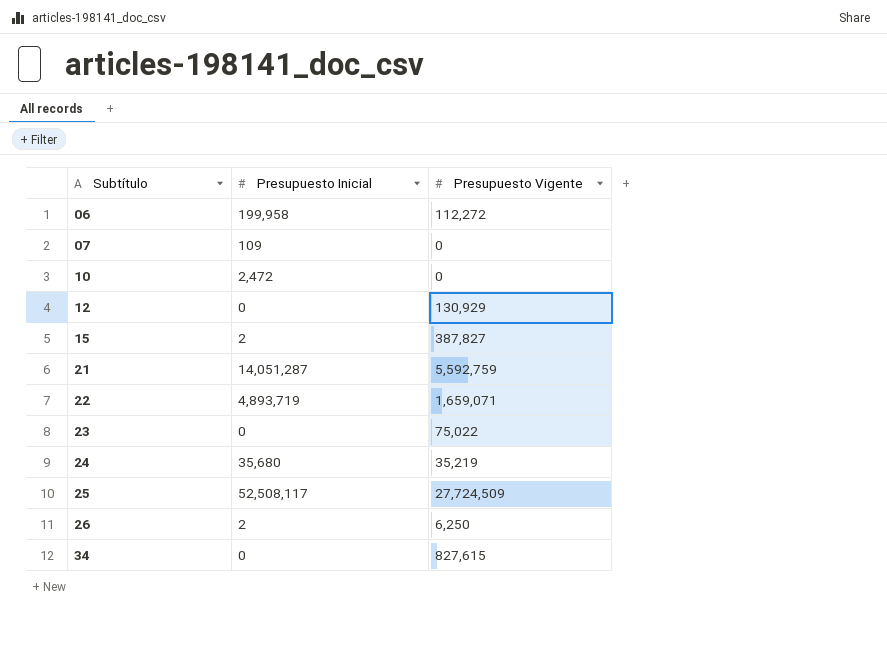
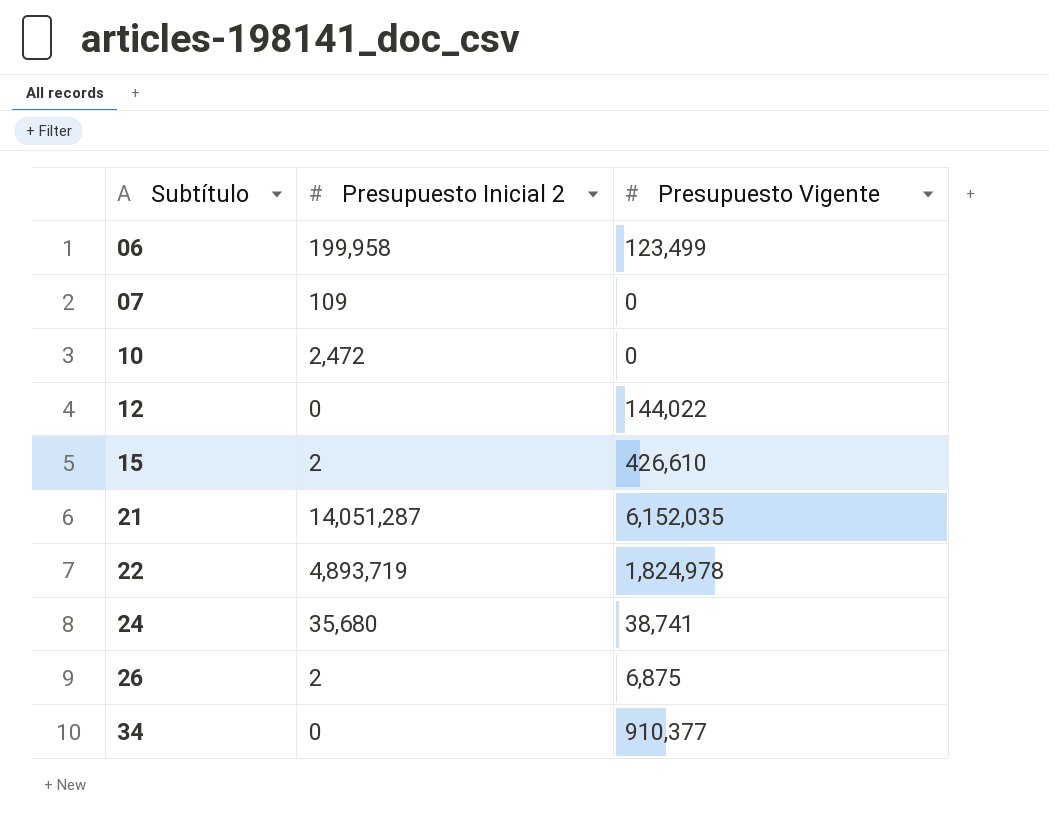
column name: Presupuesto Inicial -> Presupuesto Inicial 2
row 23: 0 | 75,022 -> none
row 25: 52,508,117 | 27,724,509 -> none
06 | Presupuesto Vigente: 112,272 -> 123,499
12 | Presupuesto Vigente: 130,929 -> 144,022
15 | Presupuesto Vigente: 387,827 -> 426,610
21 | Presupuesto Vigente: 5,592,759 -> 6,152,035
22 | Presupuesto Vigente: 1,659,071 -> 1,824,978
24 | Presupuesto Vigente: 35,219 -> 38,741
26 | Presupuesto Vigente: 6,250 -> 6,875
34 | Presupuesto Vigente: 827,615 -> 910,377

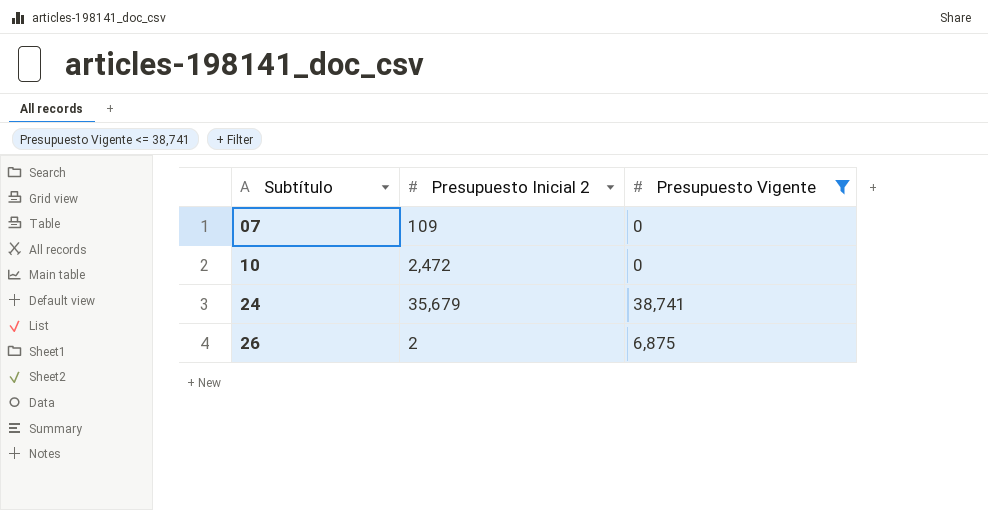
filter: none -> Presupuesto Vigente <= 38,741
24 | Presupuesto Inicial 2: 35,680 -> 35,679

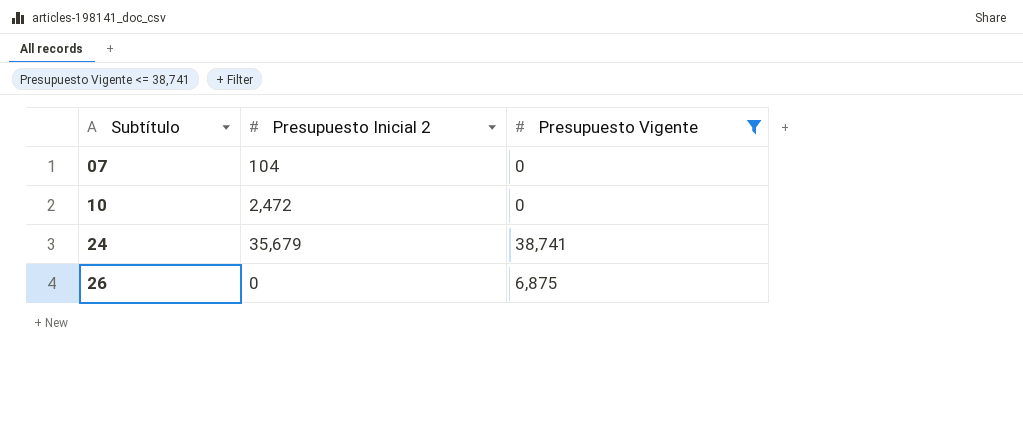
07 | Presupuesto Inicial 2: 109 -> 104
26 | Presupuesto Inicial 2: 2 -> 0

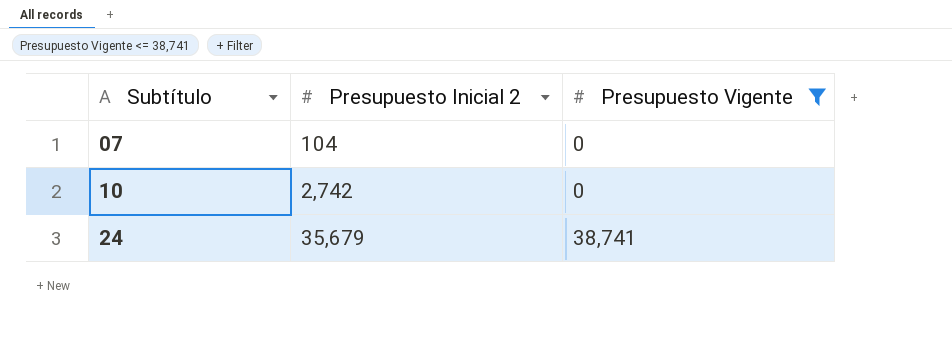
row 26: 0 | 6,875 -> none
10 | Presupuesto Inicial 2: 2,472 -> 2,742

